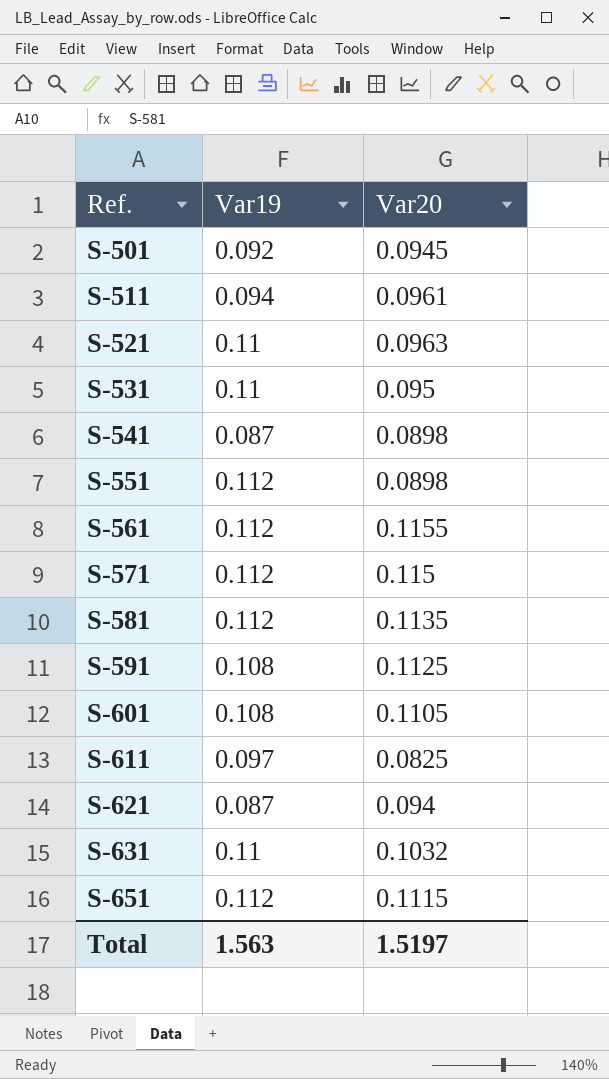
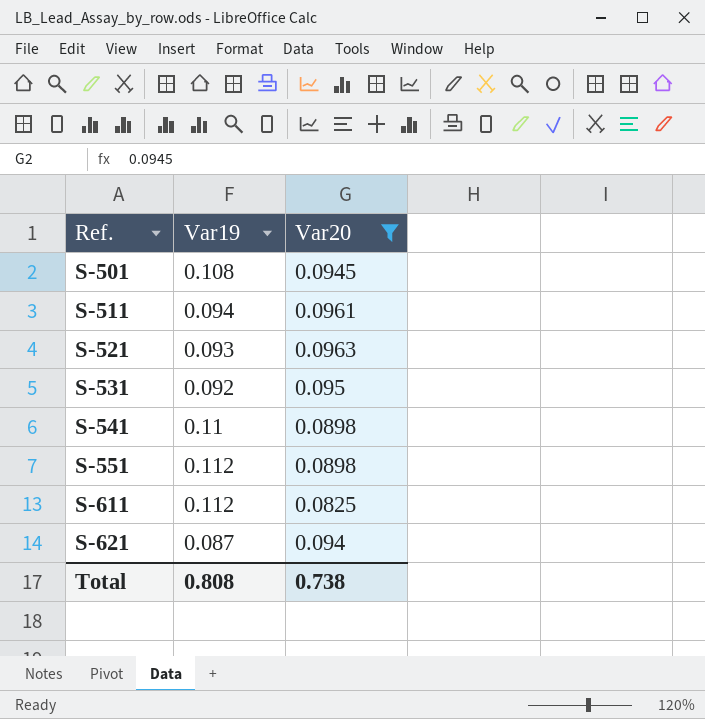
filter: none -> Var20 <= 0.0963
S-501 | Var19: 0.092 -> 0.108
S-521 | Var19: 0.11 -> 0.093
S-531 | Var19: 0.11 -> 0.092
S-541 | Var19: 0.087 -> 0.11
S-611 | Var19: 0.097 -> 0.112
Total | Var19: 1.563 -> 0.808
Total | Var20: 1.5197 -> 0.738

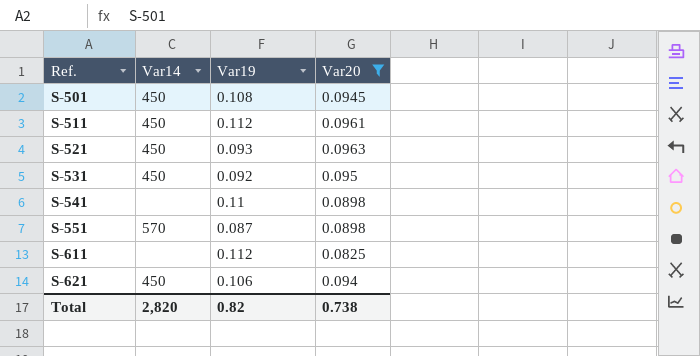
column Var14 | position: none -> 2
S-511 | Var19: 0.094 -> 0.112
S-551 | Var19: 0.112 -> 0.087
S-621 | Var19: 0.087 -> 0.106
Total | Var19: 0.808 -> 0.82

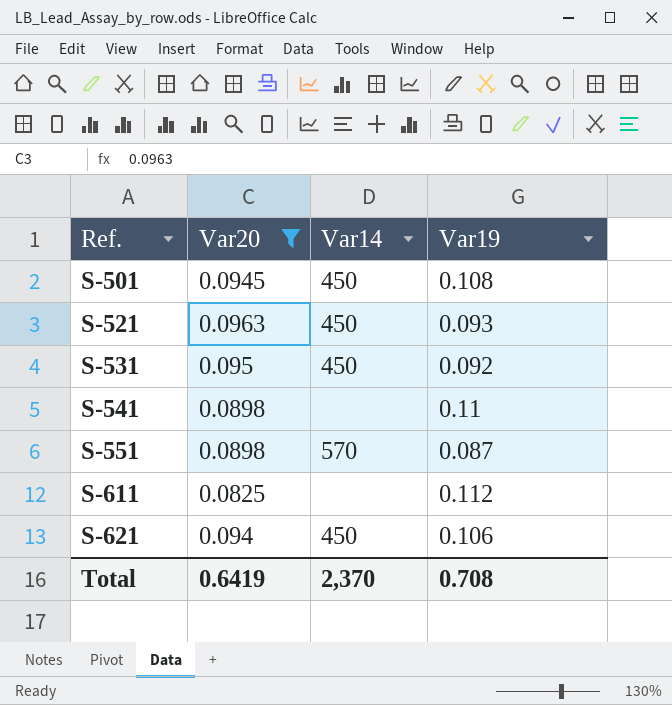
column Var20 | position: 4 -> 2
row S-511: 450 | 0.112 | 0.0961 -> none
Total | Var20: 0.738 -> 0.6419
Total | Var14: 2,820 -> 2,370
Total | Var19: 0.82 -> 0.708

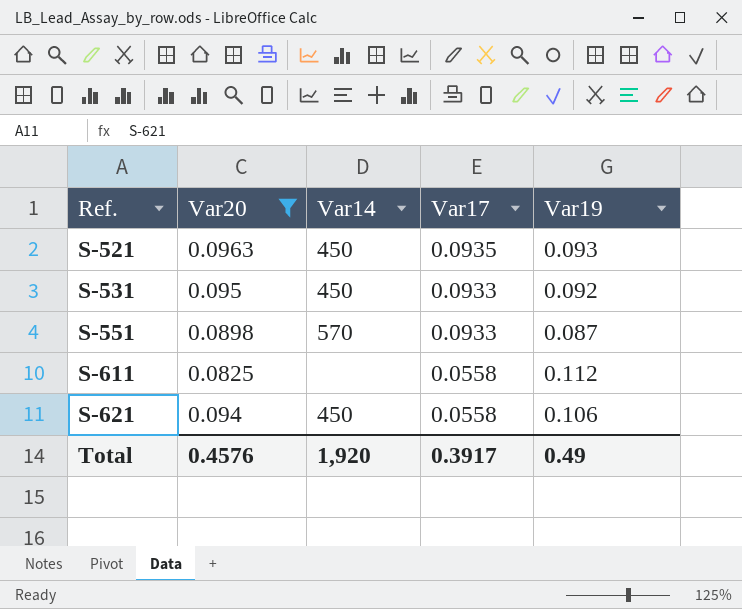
column Var17 | position: none -> 4
row S-501: 0.0945 | 450 | 0.108 -> none
row S-541: 0.0898 | none | 0.11 -> none
Total | Var20: 0.6419 -> 0.4576
Total | Var14: 2,370 -> 1,920
Total | Var19: 0.708 -> 0.49

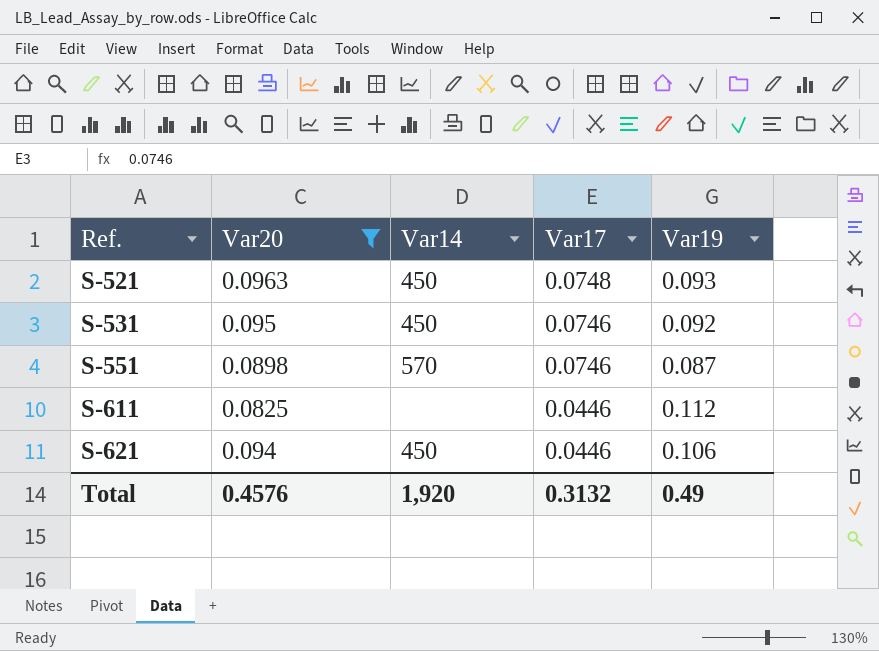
S-521 | Var17: 0.0935 -> 0.0748
S-531 | Var17: 0.0933 -> 0.0746
S-551 | Var17: 0.0933 -> 0.0746
S-611 | Var17: 0.0558 -> 0.0446
S-621 | Var17: 0.0558 -> 0.0446
Total | Var17: 0.3917 -> 0.3132

